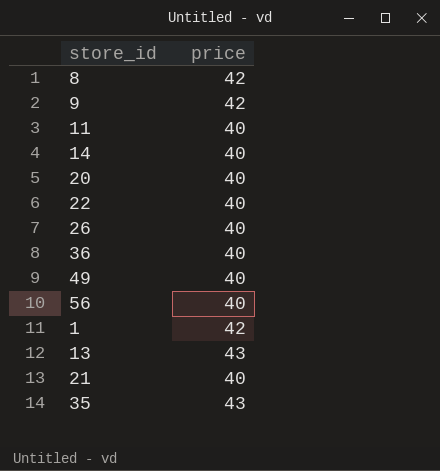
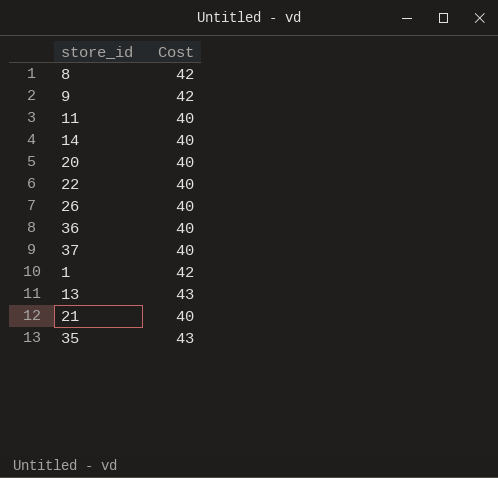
column name: price -> Cost
row 49: 40 -> none
row 56: 40 -> none
row 37: none -> 40

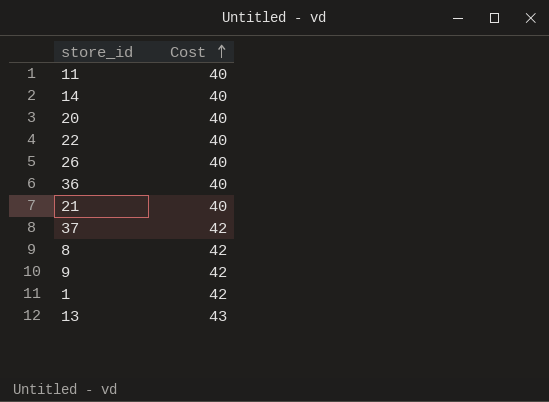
row order: none -> Cost ascending
row 35: 43 -> none
37 | Cost: 40 -> 42

